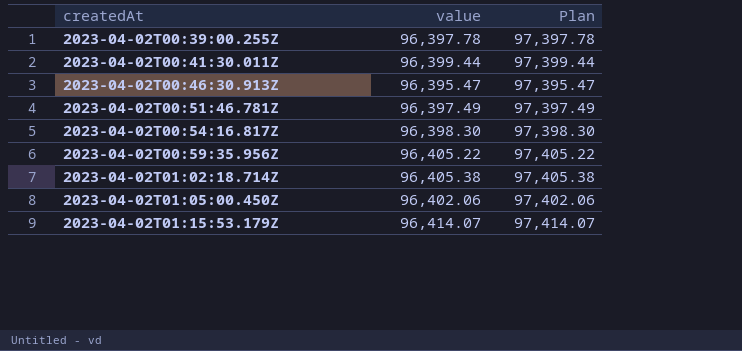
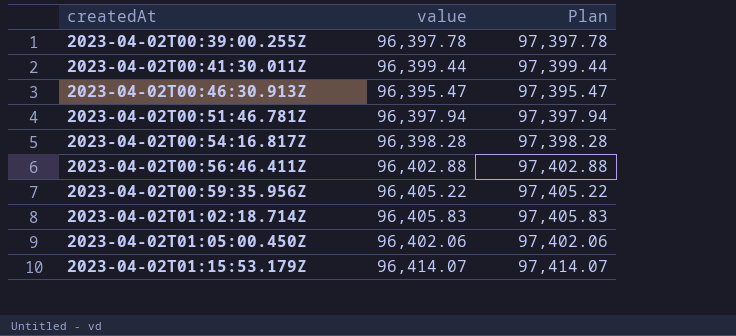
2023-04-02T00:51:46.781Z | value: 96,397.49 -> 96,397.94
2023-04-02T00:51:46.781Z | Plan: 97,397.49 -> 97,397.94
2023-04-02T00:54:16.817Z | value: 96,398.30 -> 96,398.28
2023-04-02T00:54:16.817Z | Plan: 97,398.30 -> 97,398.28
row 2023-04-02T00:56:46.411Z: none -> 96,402.88 | 97,402.88
2023-04-02T01:02:18.714Z | value: 96,405.38 -> 96,405.83
2023-04-02T01:02:18.714Z | Plan: 97,405.38 -> 97,405.83

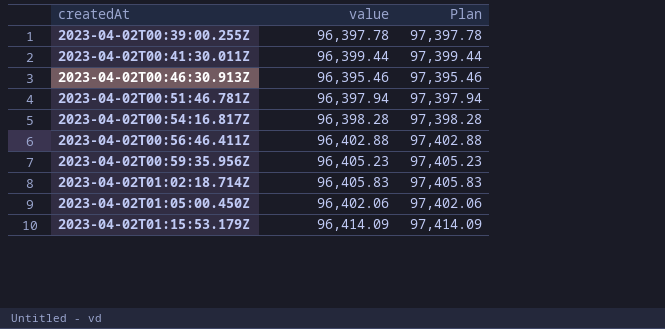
2023-04-02T00:46:30.913Z | value: 96,395.47 -> 96,395.46
2023-04-02T00:46:30.913Z | Plan: 97,395.47 -> 97,395.46
2023-04-02T00:59:35.956Z | value: 96,405.22 -> 96,405.23
2023-04-02T00:59:35.956Z | Plan: 97,405.22 -> 97,405.23
2023-04-02T01:15:53.179Z | value: 96,414.07 -> 96,414.09
2023-04-02T01:15:53.179Z | Plan: 97,414.07 -> 97,414.09

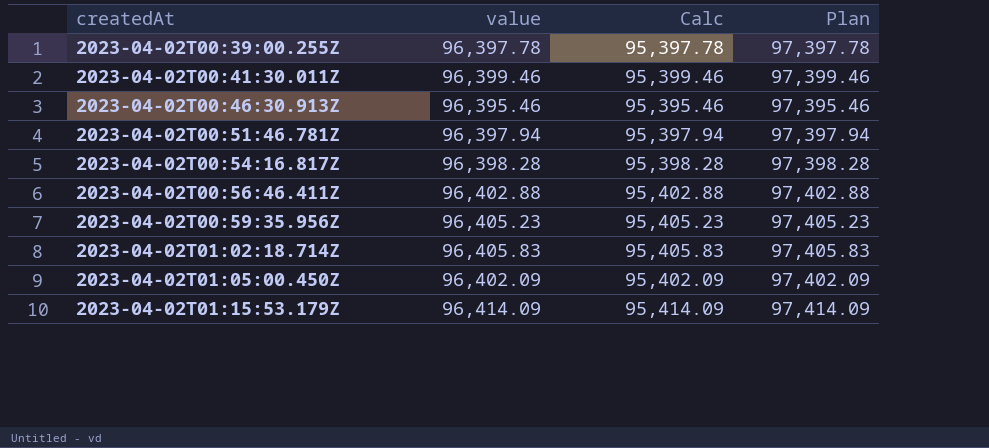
column Calc | formula: none -> [value] - 1000
2023-04-02T00:41:30.011Z | value: 96,399.44 -> 96,399.46
2023-04-02T00:41:30.011Z | Plan: 97,399.44 -> 97,399.46
2023-04-02T01:05:00.450Z | value: 96,402.06 -> 96,402.09
2023-04-02T01:05:00.450Z | Plan: 97,402.06 -> 97,402.09

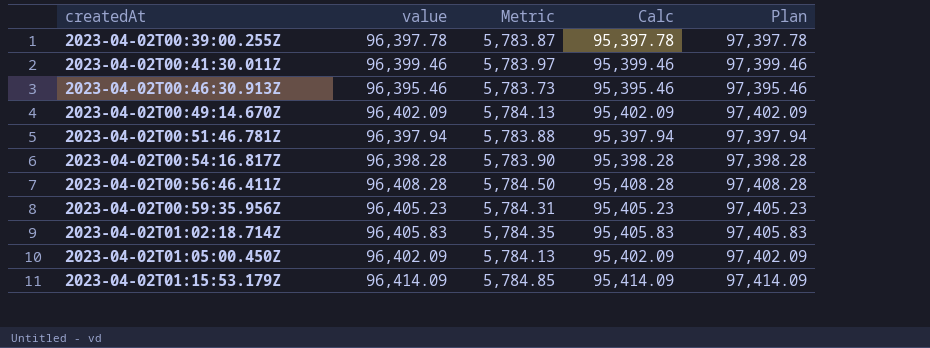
column Metric | formula: none -> [value] * 0.06
row 2023-04-02T00:49:14.670Z: none -> 96,402.09 | 5,784.13 | 95,402.09 | 97,402.09
2023-04-02T00:56:46.411Z | value: 96,402.88 -> 96,408.28
2023-04-02T00:56:46.411Z | Calc: 95,402.88 -> 95,408.28
2023-04-02T00:56:46.411Z | Plan: 97,402.88 -> 97,408.28

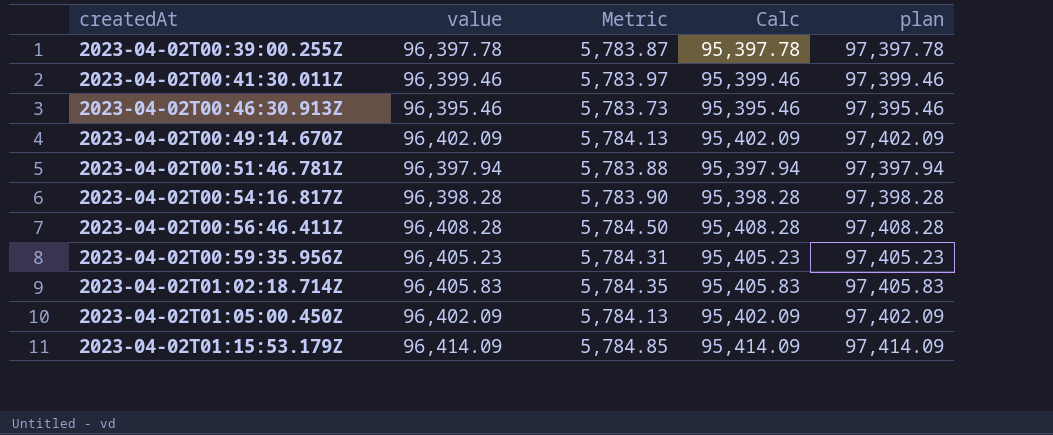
column name: Plan -> plan

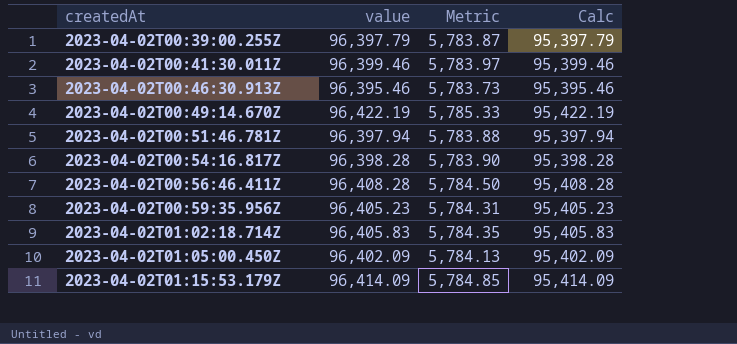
column plan | formula: [value] + 1000 -> none
2023-04-02T00:39:00.255Z | value: 96,397.78 -> 96,397.79
2023-04-02T00:39:00.255Z | Calc: 95,397.78 -> 95,397.79
2023-04-02T00:49:14.670Z | value: 96,402.09 -> 96,422.19
2023-04-02T00:49:14.670Z | Metric: 5,784.13 -> 5,785.33
2023-04-02T00:49:14.670Z | Calc: 95,402.09 -> 95,422.19

